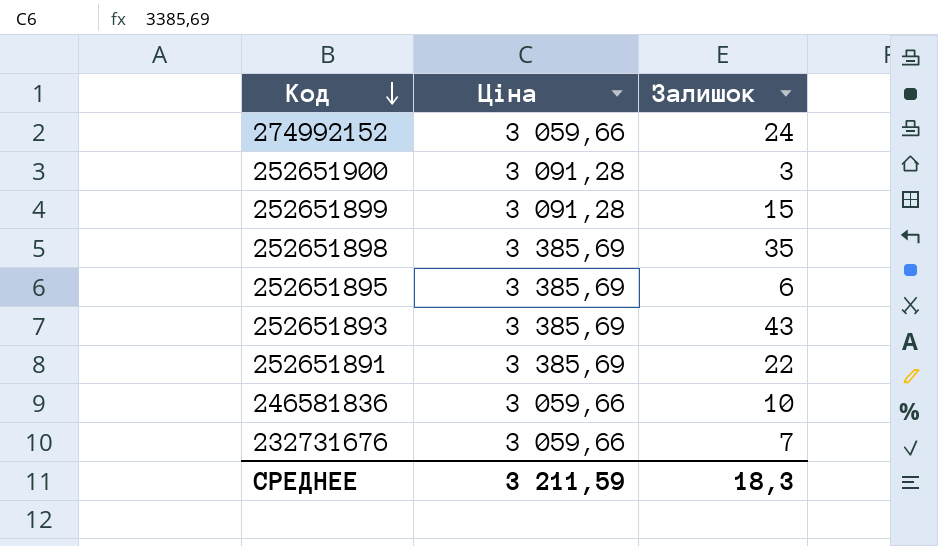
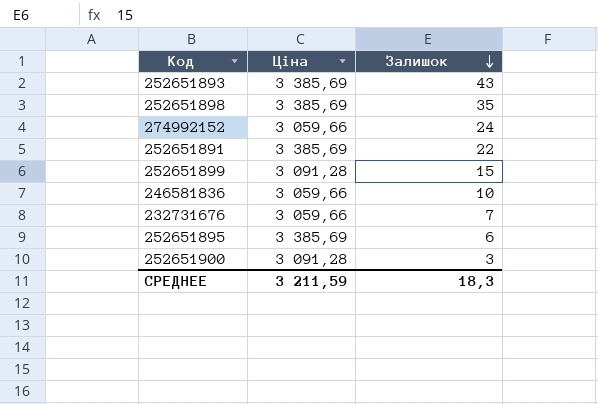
row order: Код descending -> Залишок descending

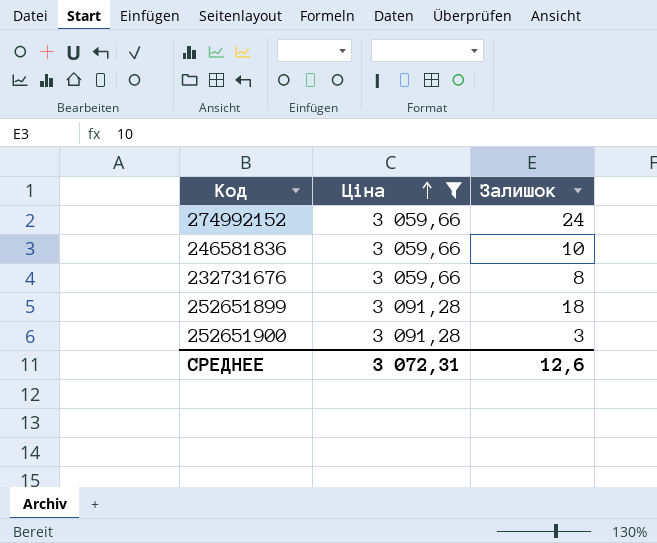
filter: none -> Ціна != 3 385,69
row order: Залишок descending -> Ціна ascending
232731676 | Залишок: 7 -> 8
252651899 | Залишок: 15 -> 18
СРЕДНЕЕ | Ціна: 3 211,59 -> 3 072,31
СРЕДНЕЕ | Залишок: 18,3 -> 12,6

